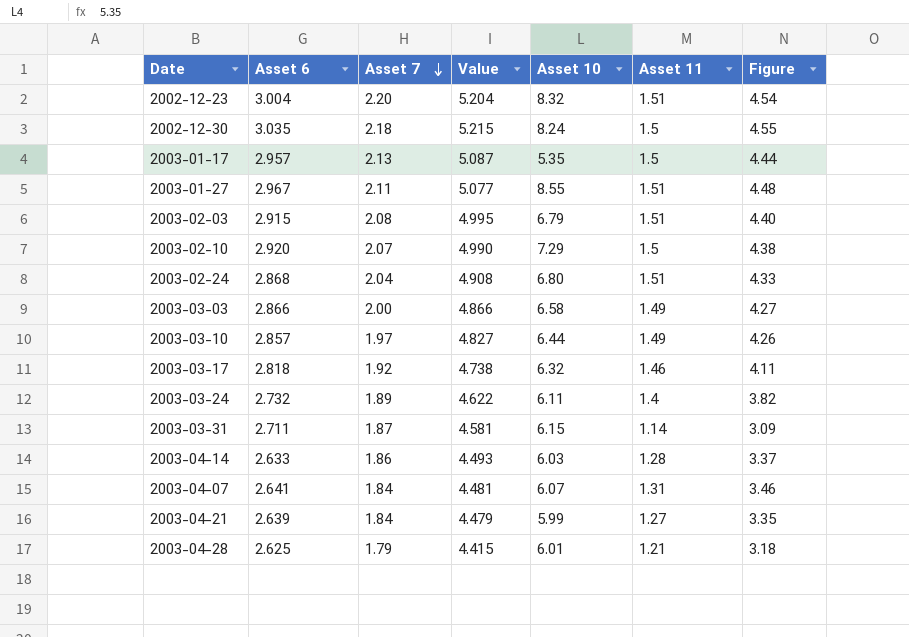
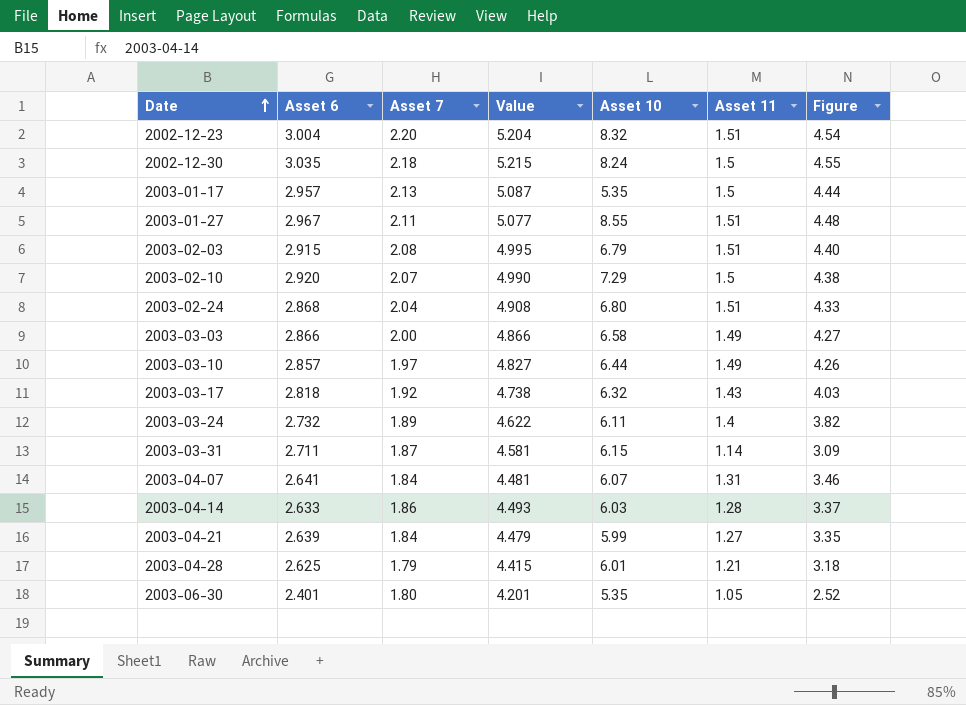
row order: Asset 7 descending -> Date ascending
2003-03-17 | Asset 11: 1.46 -> 1.43
2003-03-17 | Figure: 4.11 -> 4.03
row 2003-06-30: none -> 2.401 | 1.80 | 4.201 | 5.35 | 1.05 | 2.52

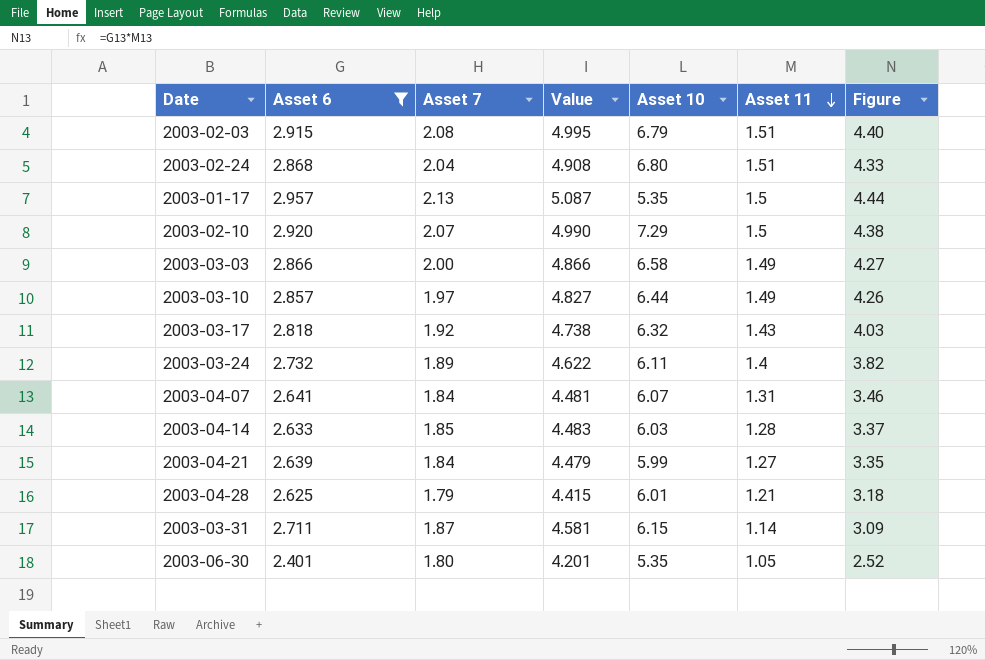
filter: none -> Asset 6 <= 2.957
row order: Date ascending -> Asset 11 descending
2003-04-14 | Asset 7: 1.86 -> 1.85
2003-04-14 | Value: 4.493 -> 4.483

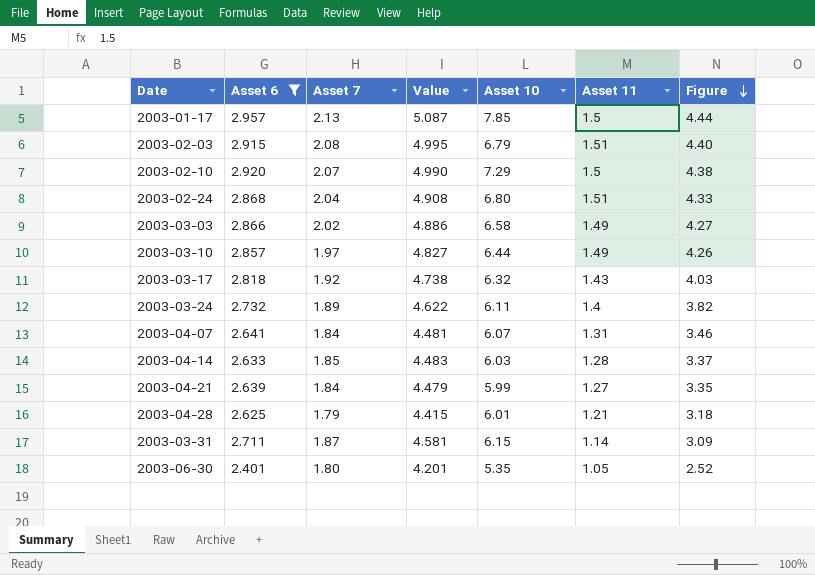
row order: Asset 11 descending -> Figure descending
2003-01-17 | Asset 10: 5.35 -> 7.85
2003-03-03 | Asset 7: 2.00 -> 2.02
2003-03-03 | Value: 4.866 -> 4.886

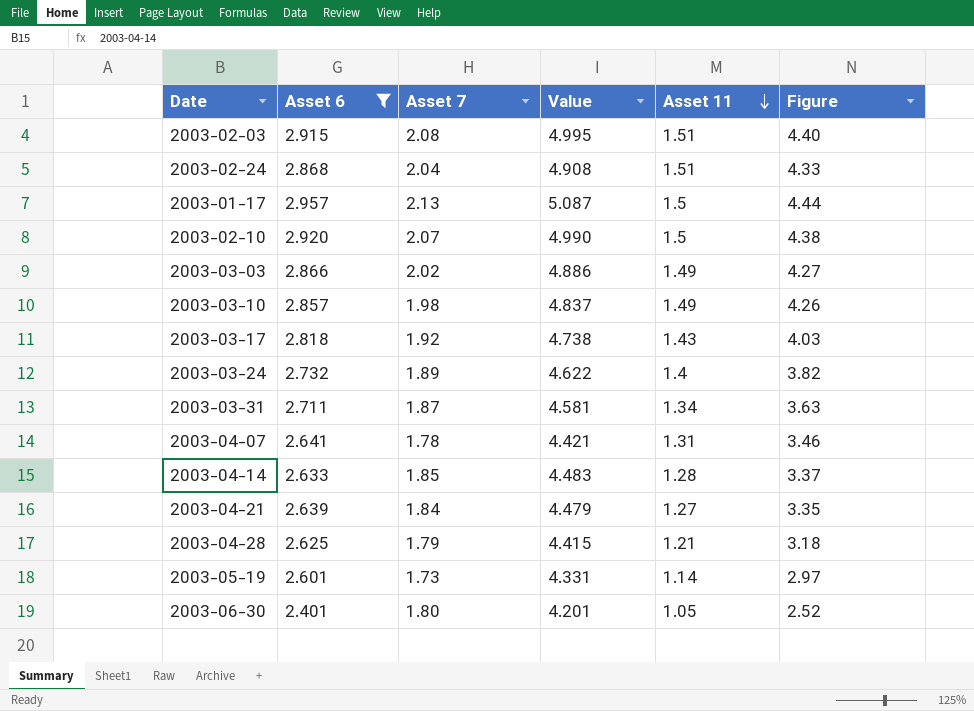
row order: Figure descending -> Asset 11 descending
column Asset 10 | position: 5 -> none
2003-03-10 | Asset 7: 1.97 -> 1.98
2003-03-10 | Value: 4.827 -> 4.837
2003-03-31 | Asset 11: 1.14 -> 1.34
2003-03-31 | Figure: 3.09 -> 3.63
2003-04-07 | Asset 7: 1.84 -> 1.78
2003-04-07 | Value: 4.481 -> 4.421
row 2003-05-19: none -> 2.601 | 1.73 | 4.331 | 1.14 | 2.97

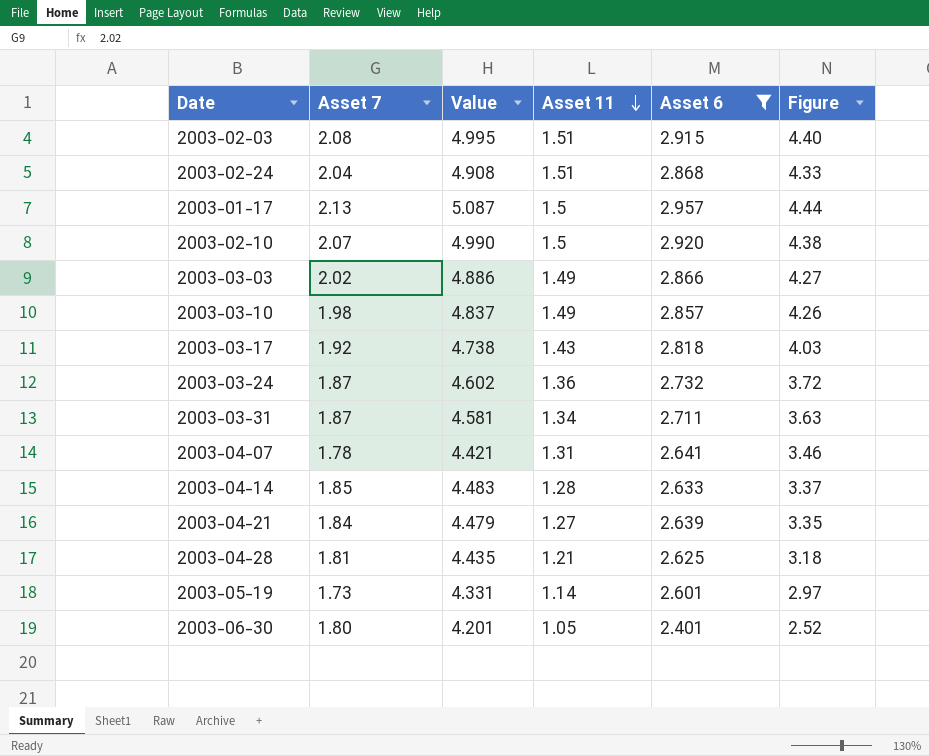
column Asset 6 | position: 2 -> 5
2003-03-24 | Asset 7: 1.89 -> 1.87
2003-03-24 | Value: 4.622 -> 4.602
2003-03-24 | Asset 11: 1.4 -> 1.36
2003-03-24 | Figure: 3.82 -> 3.72
2003-04-28 | Asset 7: 1.79 -> 1.81
2003-04-28 | Value: 4.415 -> 4.435

